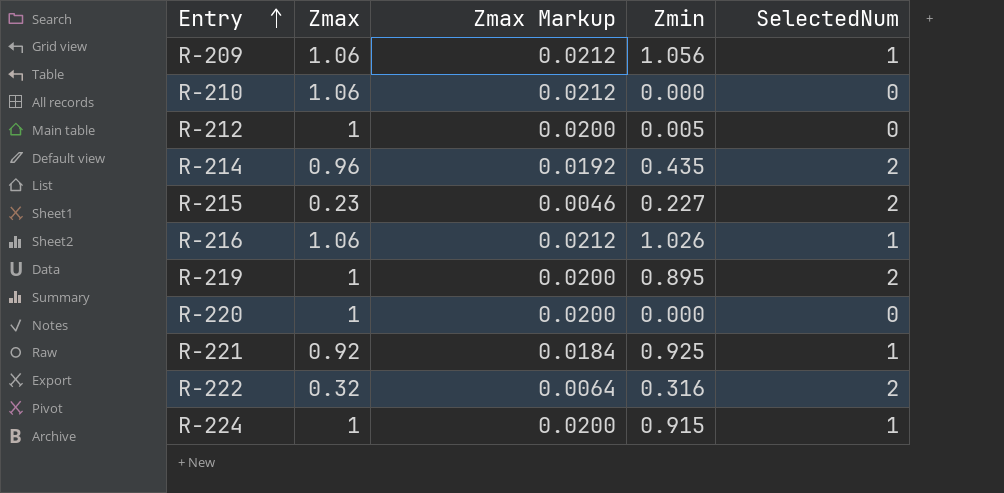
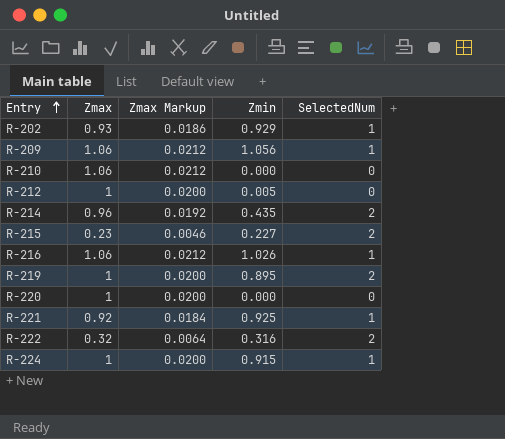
row R-202: none -> 0.93 | 0.0186 | 0.929 | 1

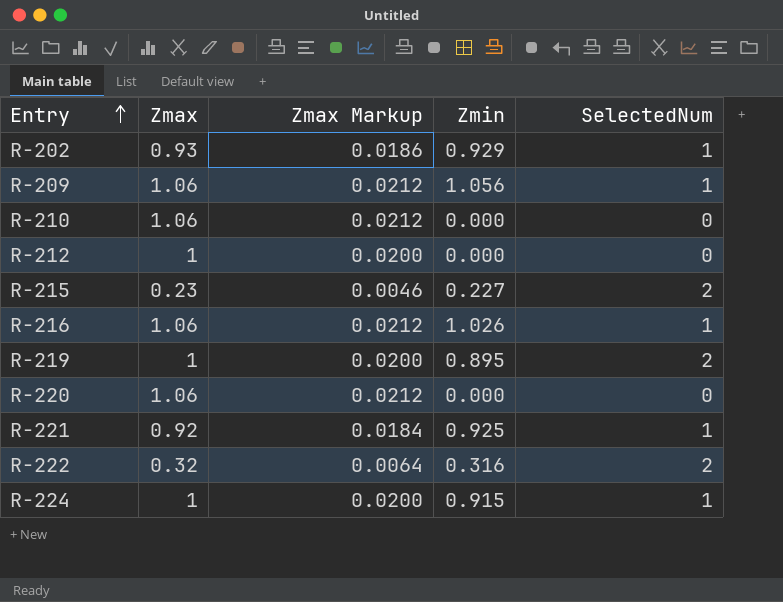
row R-214: 0.96 | 0.0192 | 0.435 | 2 -> none
R-212 | Zmin: 0.005 -> 0.000
R-220 | Zmax: 1 -> 1.06
R-220 | Zmax Markup: 0.0200 -> 0.0212

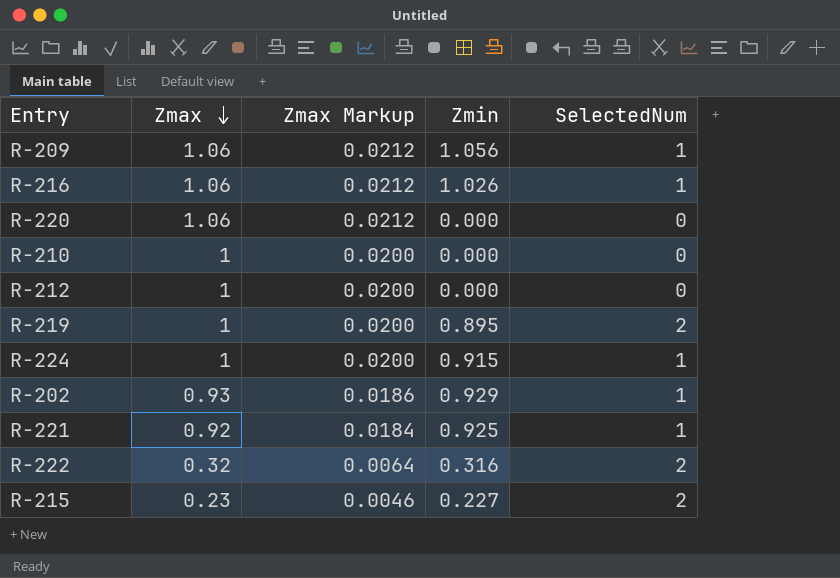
row order: Entry ascending -> Zmax descending
R-210 | Zmax: 1.06 -> 1
R-210 | Zmax Markup: 0.0212 -> 0.0200

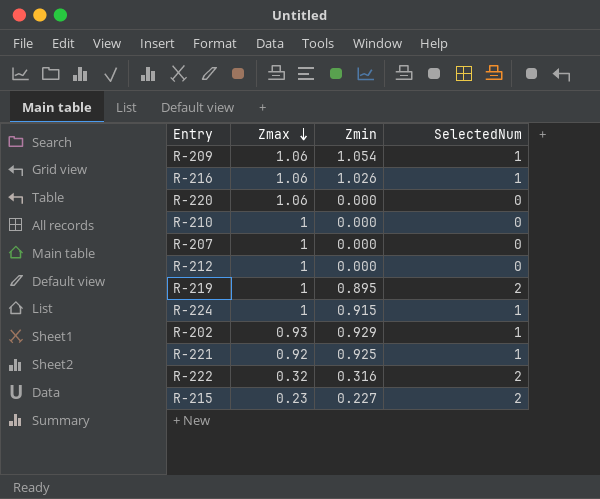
column Zmax Markup | formula: [Zmax] * 0.02 -> none
R-209 | Zmin: 1.056 -> 1.054
row R-207: none -> 1 | 0.000 | 0

